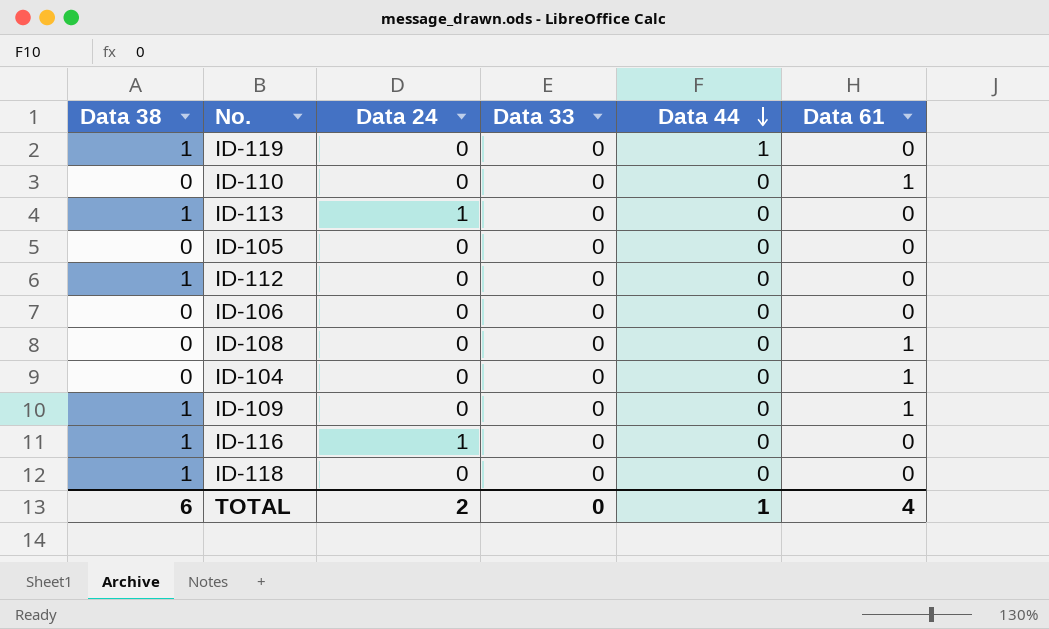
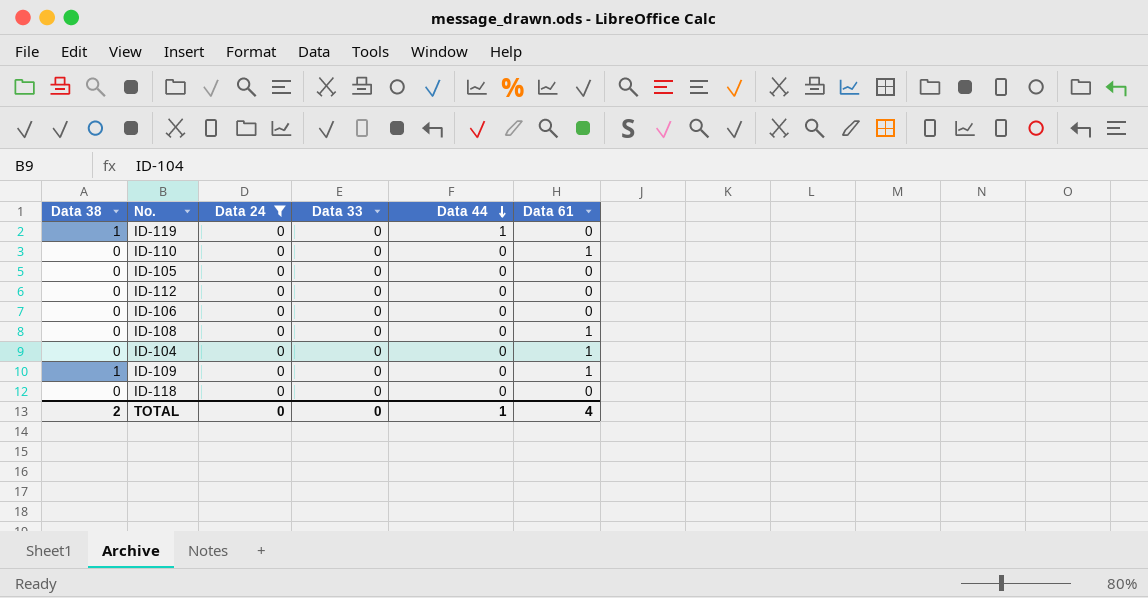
filter: none -> Data 24 = 0
ID-112 | Data 38: 1 -> 0
ID-118 | Data 38: 1 -> 0
TOTAL | Data 38: 6 -> 2
TOTAL | Data 24: 2 -> 0

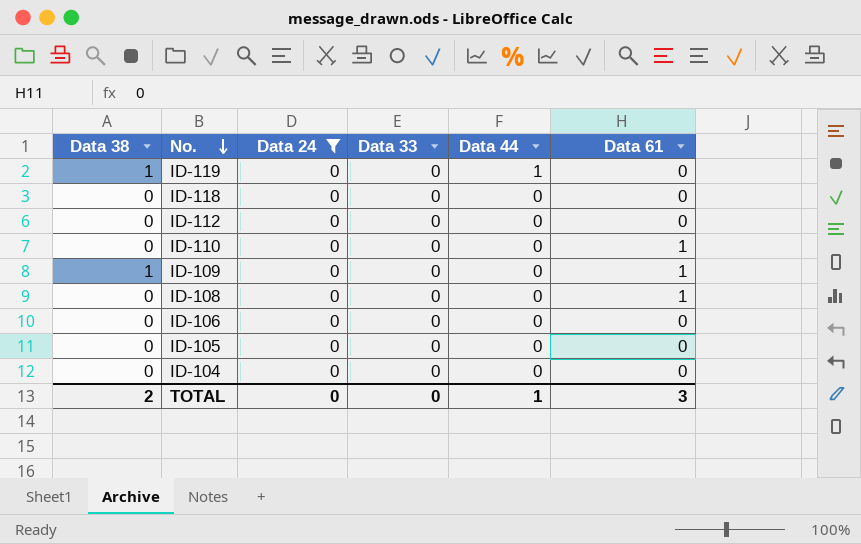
row order: Data 44 descending -> No. descending
ID-104 | Data 61: 1 -> 0
TOTAL | Data 61: 4 -> 3

